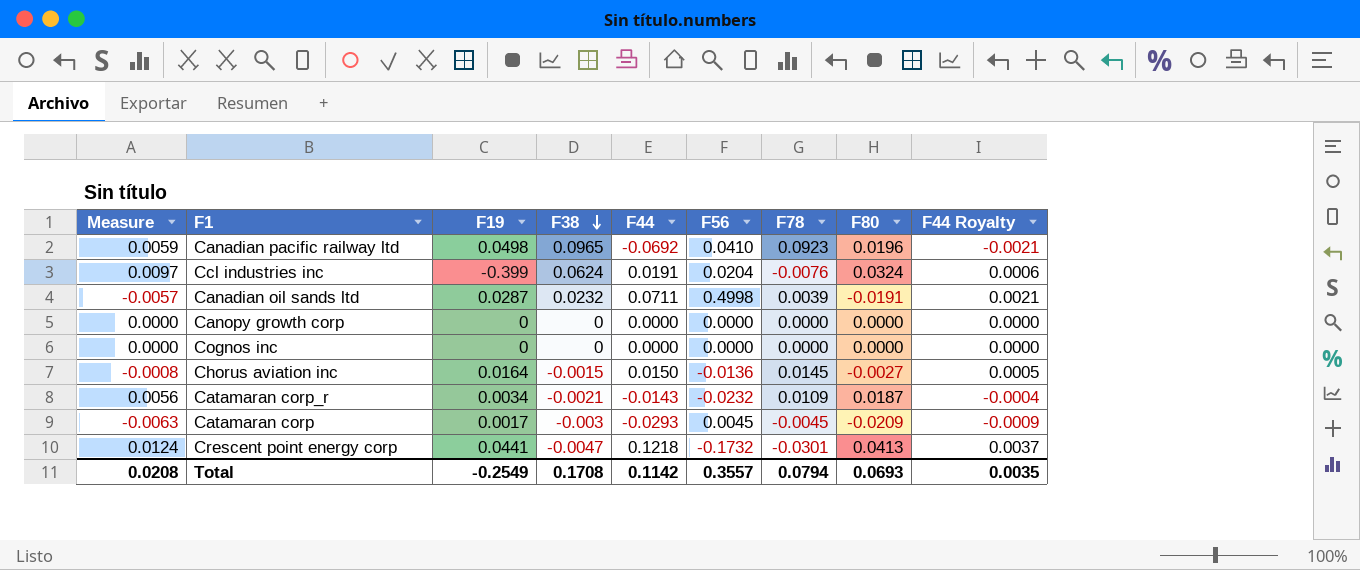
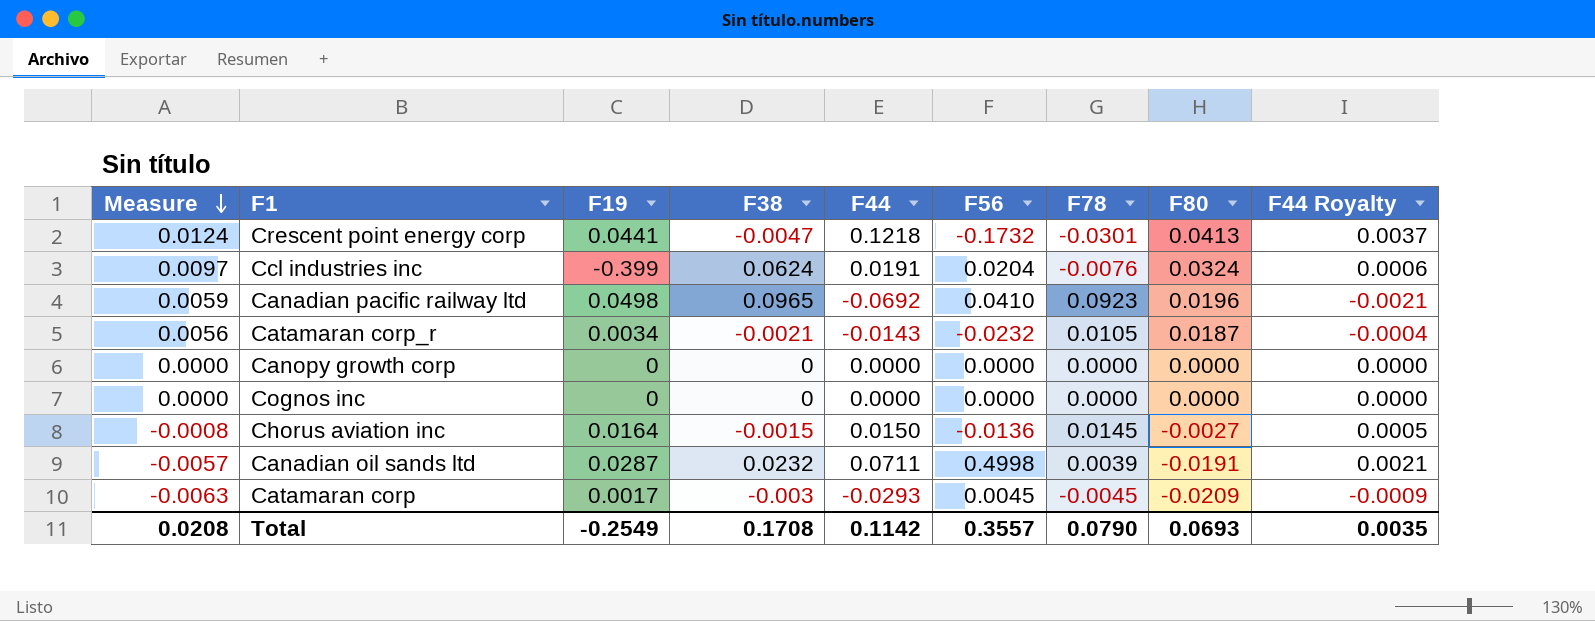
row order: F38 descending -> Measure descending
Catamaran corp_r | F78: 0.0109 -> 0.0105
Total | F78: 0.0794 -> 0.0790

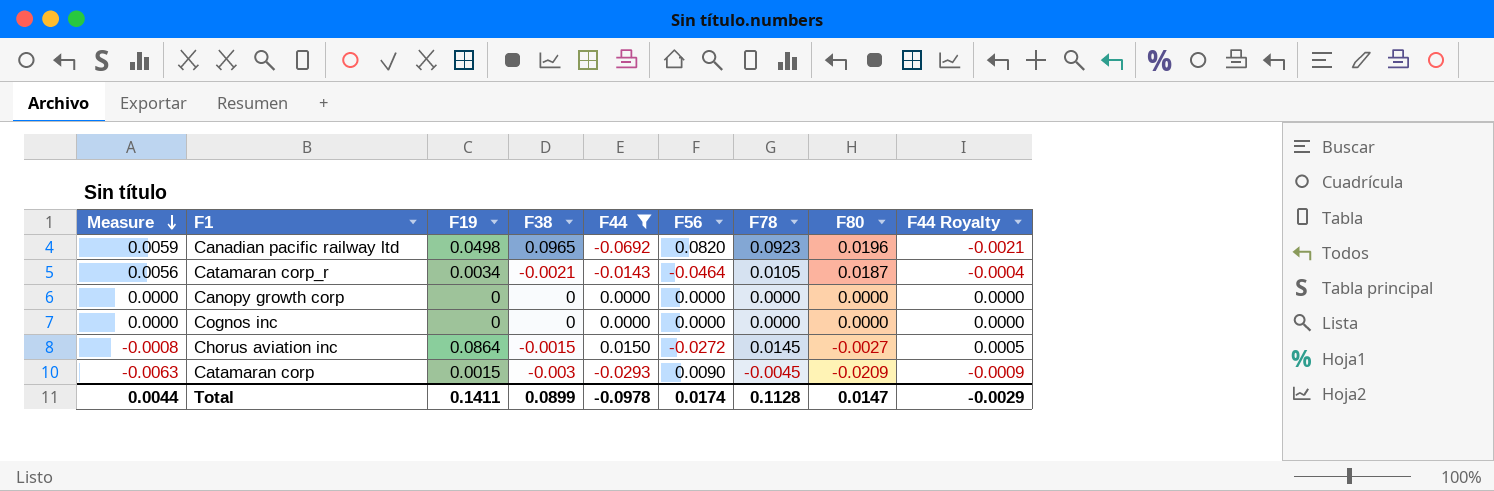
filter: none -> F44 <= 0.0150
Canadian pacific railway ltd | F56: 0.0410 -> 0.0820
Catamaran corp_r | F56: -0.0232 -> -0.0464
Chorus aviation inc | F19: 0.0164 -> 0.0864
Chorus aviation inc | F56: -0.0136 -> -0.0272
Catamaran corp | F19: 0.0017 -> 0.0015
Catamaran corp | F56: 0.0045 -> 0.0090
Total | Measure: 0.0208 -> 0.0044
Total | F19: -0.2549 -> 0.1411
Total | F38: 0.1708 -> 0.0899
Total | F44: 0.1142 -> -0.0978
Total | F56: 0.3557 -> 0.0174
Total | F78: 0.0790 -> 0.1128
Total | F80: 0.0693 -> 0.0147
Total | F44 Royalty: 0.0035 -> -0.0029

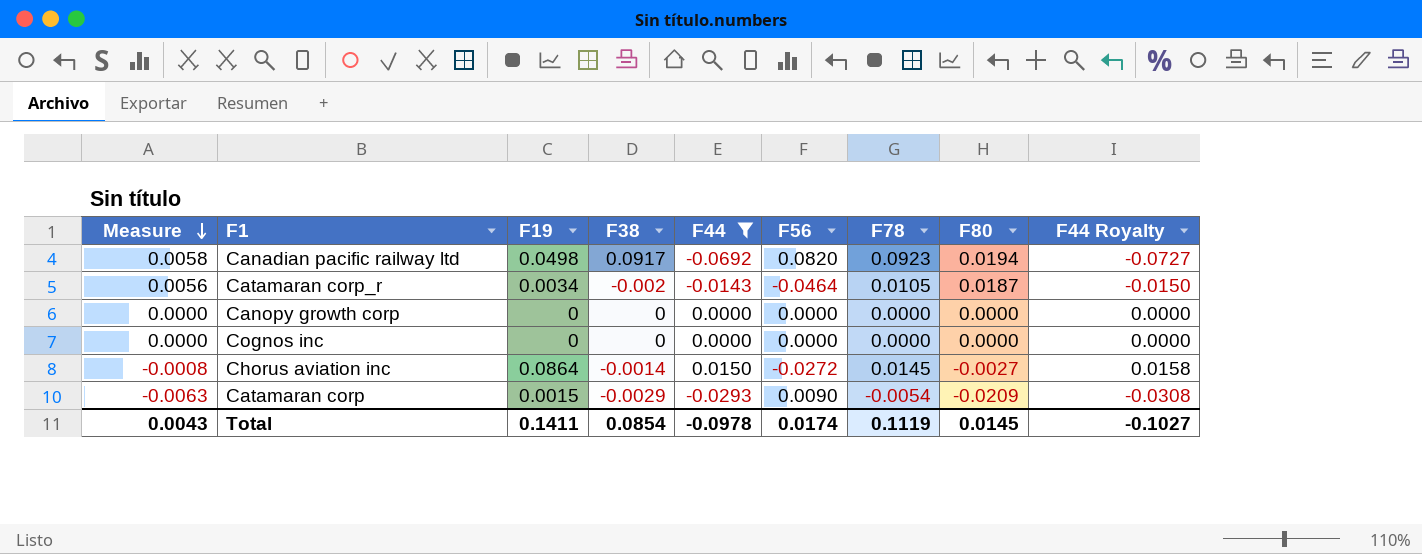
column F44 Royalty | formula: [F44] * 0.03 -> [F44] * 1.05
Canadian pacific railway ltd | Measure: 0.0059 -> 0.0058
Canadian pacific railway ltd | F38: 0.0965 -> 0.0917
Canadian pacific railway ltd | F80: 0.0196 -> 0.0194
Catamaran corp_r | F38: -0.0021 -> -0.002
Chorus aviation inc | F38: -0.0015 -> -0.0014
Catamaran corp | F38: -0.003 -> -0.0029
Catamaran corp | F78: -0.0045 -> -0.0054
Total | Measure: 0.0044 -> 0.0043
Total | F38: 0.0899 -> 0.0854
Total | F78: 0.1128 -> 0.1119
Total | F80: 0.0147 -> 0.0145
Total | F44 Royalty: -0.0029 -> -0.1027

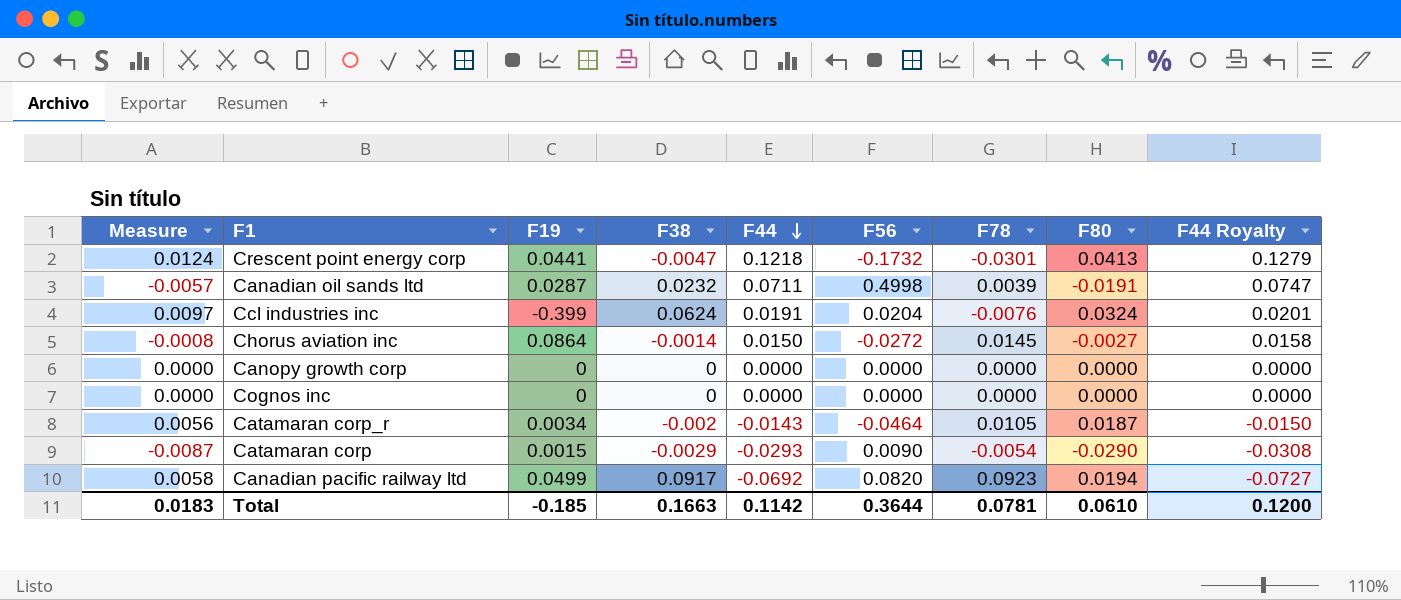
filter: F44 <= 0.0150 -> none
row order: Measure descending -> F44 descending
Catamaran corp | Measure: -0.0063 -> -0.0087
Catamaran corp | F80: -0.0209 -> -0.0290
Canadian pacific railway ltd | F19: 0.0498 -> 0.0499
Total | Measure: 0.0043 -> 0.0183
Total | F19: 0.1411 -> -0.185
Total | F38: 0.0854 -> 0.1663
Total | F44: -0.0978 -> 0.1142
Total | F56: 0.0174 -> 0.3644
Total | F78: 0.1119 -> 0.0781
Total | F80: 0.0145 -> 0.0610
Total | F44 Royalty: -0.1027 -> 0.1200

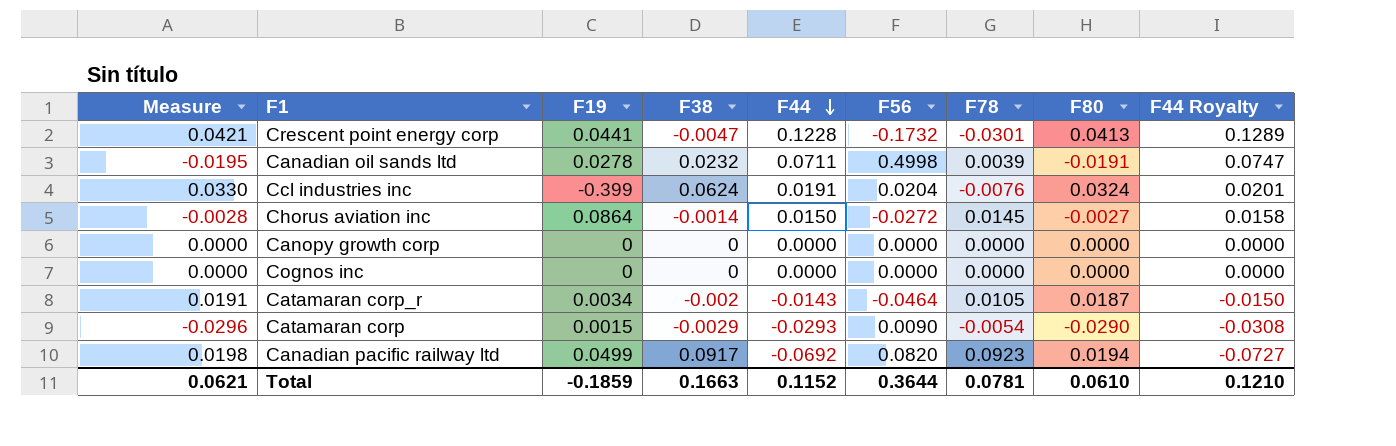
column Measure | formula: [F80] * 0.3 -> [F80] * 1.02
Crescent point energy corp | F44: 0.1218 -> 0.1228
Crescent point energy corp | F44 Royalty: 0.1279 -> 0.1289
Canadian oil sands ltd | F19: 0.0287 -> 0.0278
Total | Measure: 0.0183 -> 0.0621
Total | F19: -0.185 -> -0.1859
Total | F44: 0.1142 -> 0.1152
Total | F44 Royalty: 0.1200 -> 0.1210

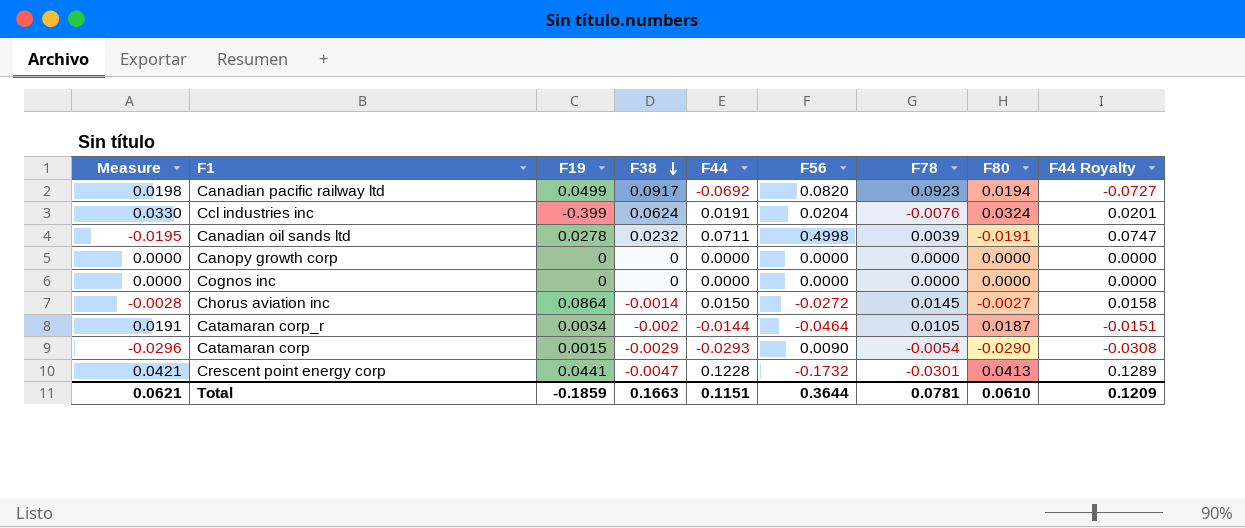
row order: F44 descending -> F38 descending
Catamaran corp_r | F44: -0.0143 -> -0.0144
Catamaran corp_r | F44 Royalty: -0.0150 -> -0.0151
Total | F44: 0.1152 -> 0.1151
Total | F44 Royalty: 0.1210 -> 0.1209

